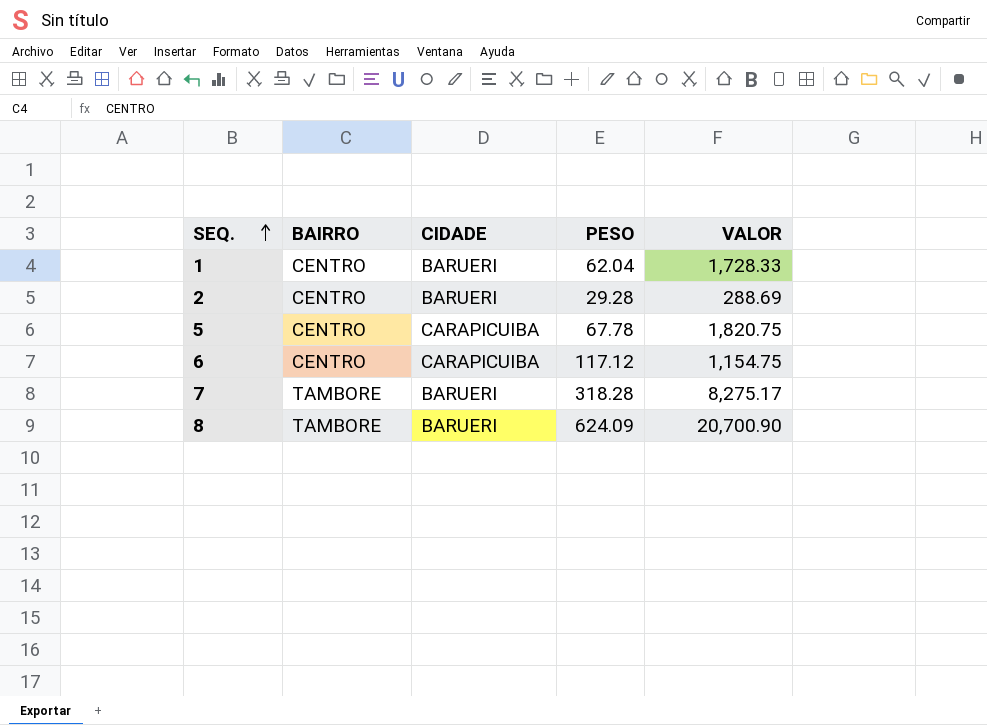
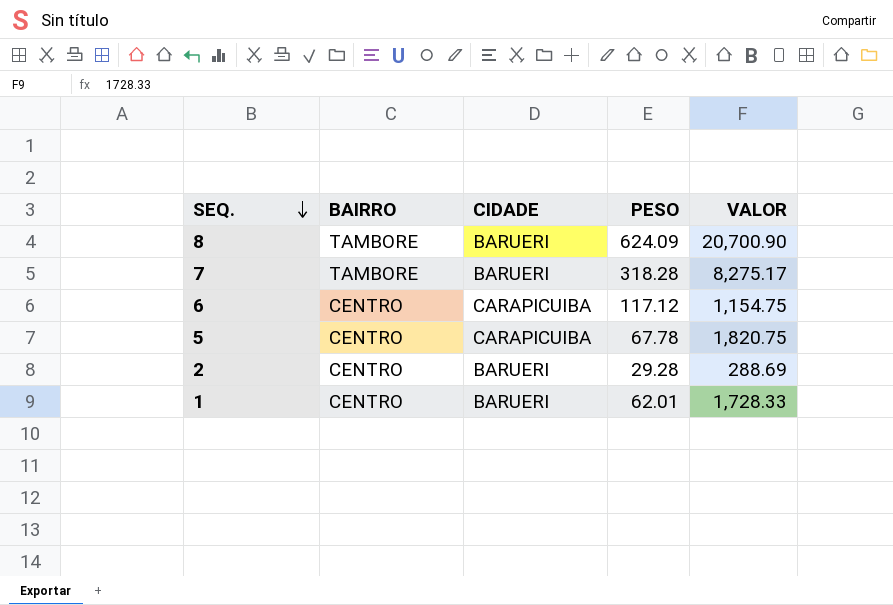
row order: SEQ. ascending -> SEQ. descending
1 | PESO: 62.04 -> 62.01

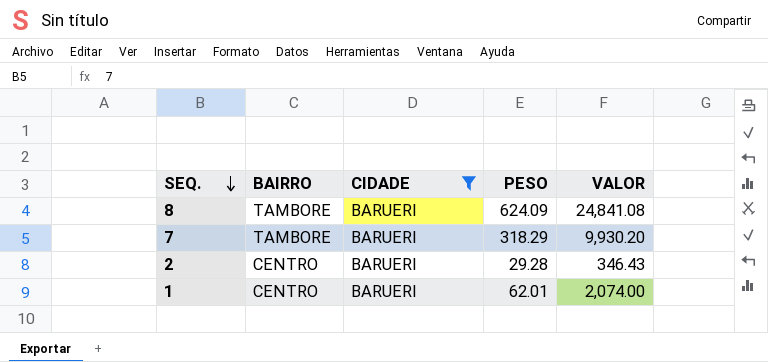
filter: none -> CIDADE = BARUERI
8 | VALOR: 20,700.90 -> 24,841.08
7 | PESO: 318.28 -> 318.29
7 | VALOR: 8,275.17 -> 9,930.20
2 | VALOR: 288.69 -> 346.43
1 | VALOR: 1,728.33 -> 2,074.00

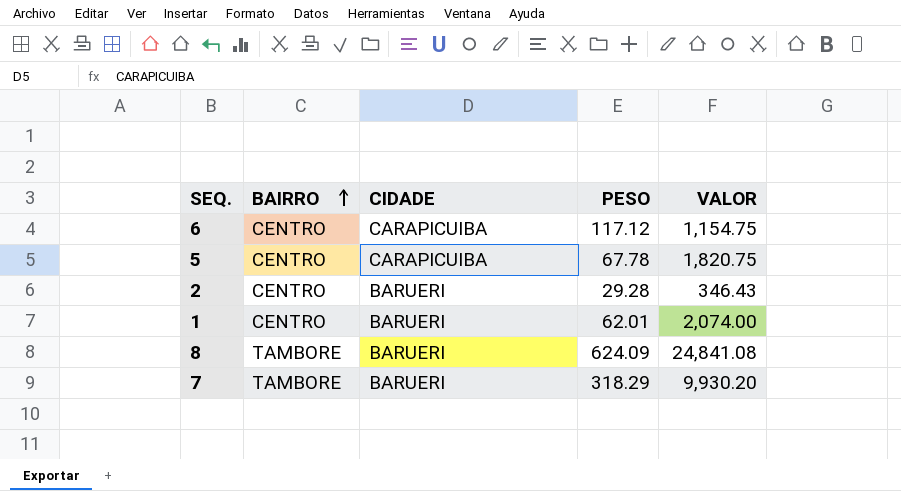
filter: CIDADE = BARUERI -> none
row order: SEQ. descending -> BAIRRO ascending

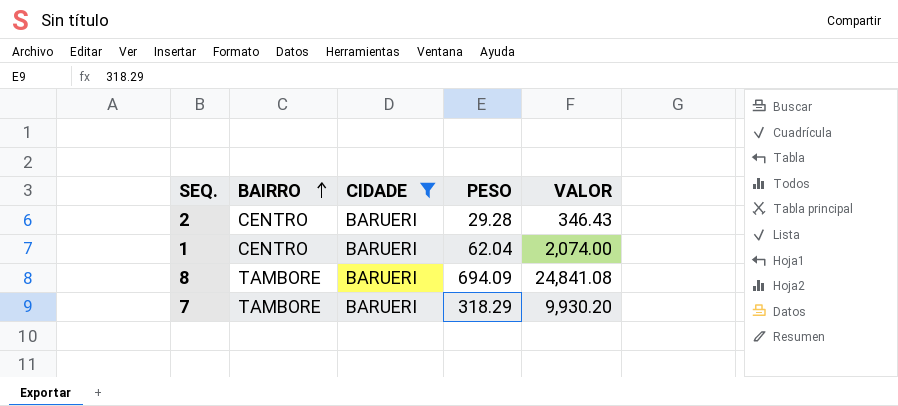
filter: none -> CIDADE = BARUERI
1 | PESO: 62.01 -> 62.04
8 | PESO: 624.09 -> 694.09

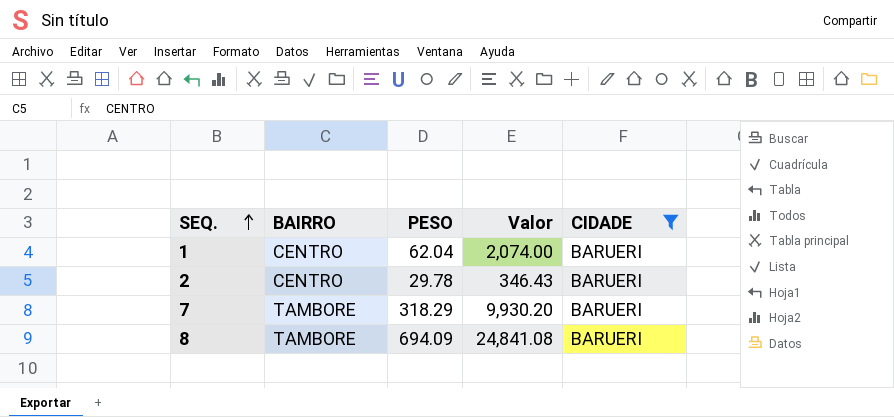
row order: BAIRRO ascending -> SEQ. ascending
column name: VALOR -> Valor
column CIDADE | position: 3 -> 5
2 | PESO: 29.28 -> 29.78

